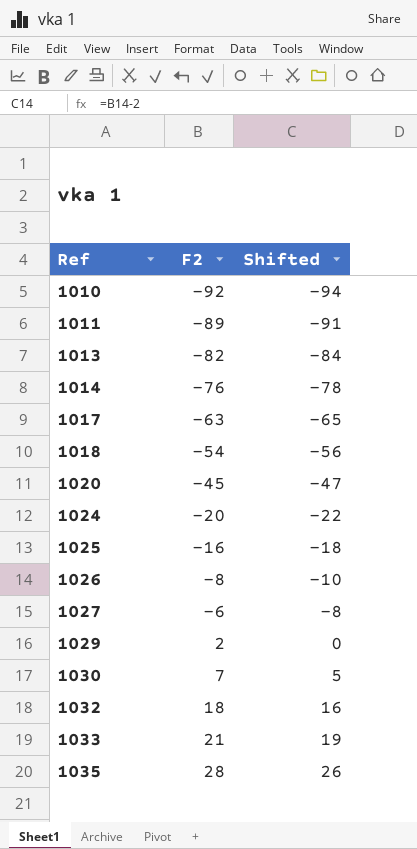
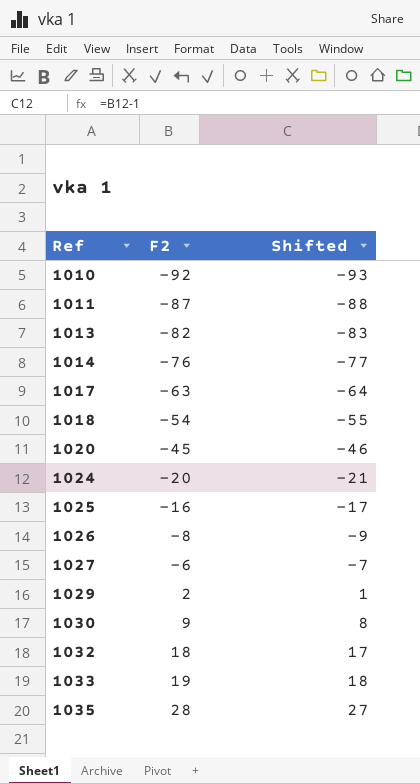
column Shifted | formula: [F2] - 2 -> [F2] - 1
1011 | F2: -89 -> -87
1030 | F2: 7 -> 9
1033 | F2: 21 -> 19

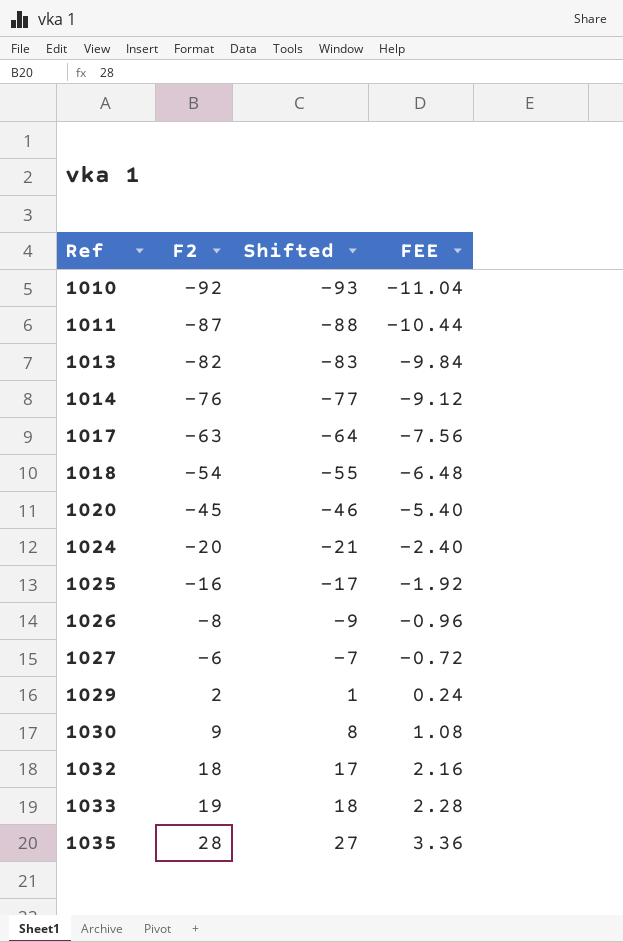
column FEE | formula: none -> [F2] * 0.12

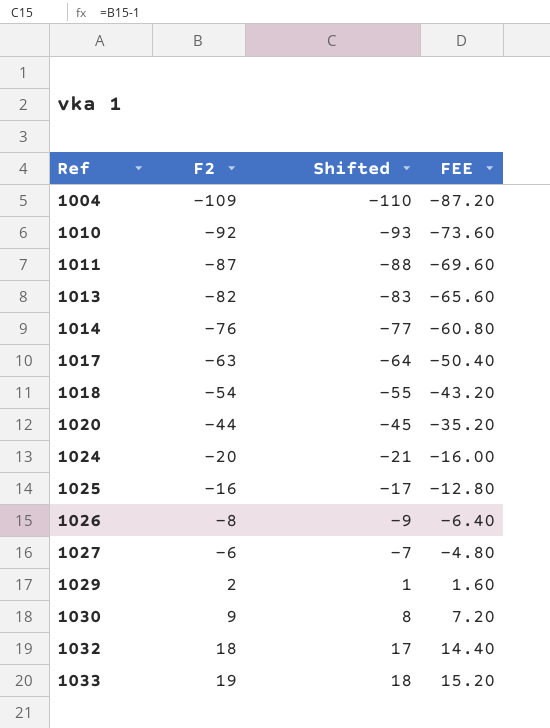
column FEE | formula: [F2] * 0.12 -> [F2] * 0.8
row 1035: 28 | 27 | 3.36 -> none
row 1004: none -> -109 | -110 | -87.20
1020 | F2: -45 -> -44
1020 | Shifted: -46 -> -45

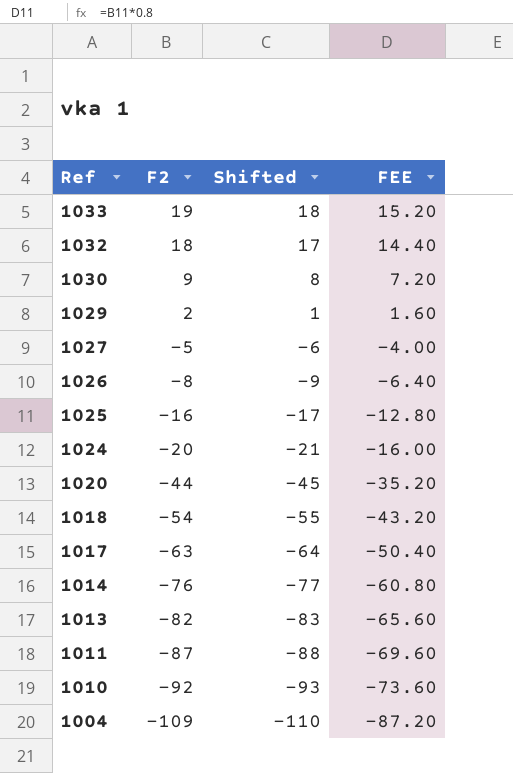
row order: Ref ascending -> Ref descending
1027 | F2: -6 -> -5
1027 | Shifted: -7 -> -6
1027 | FEE: -4.80 -> -4.00

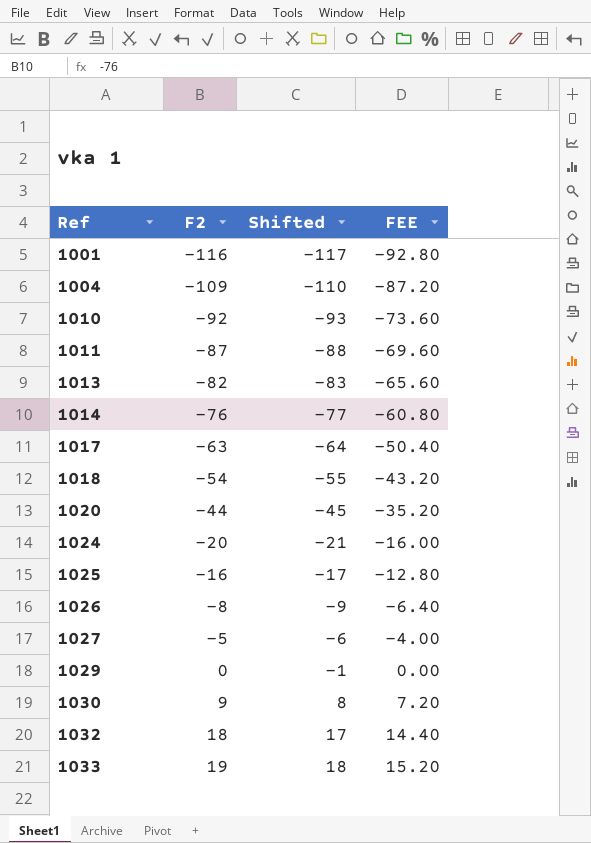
row order: Ref descending -> Ref ascending
row 1001: none -> -116 | -117 | -92.80
1029 | F2: 2 -> 0
1029 | Shifted: 1 -> -1
1029 | FEE: 1.60 -> 0.00

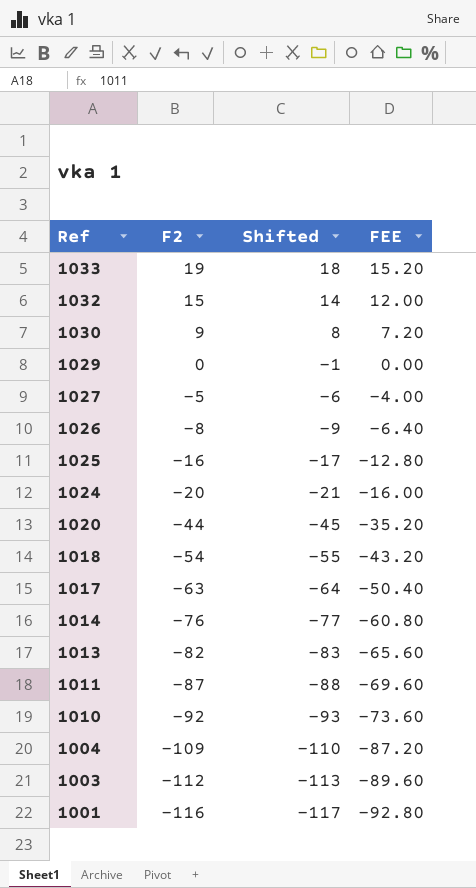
row order: Ref ascending -> Ref descending
1032 | F2: 18 -> 15
1032 | Shifted: 17 -> 14
1032 | FEE: 14.40 -> 12.00
row 1003: none -> -112 | -113 | -89.60

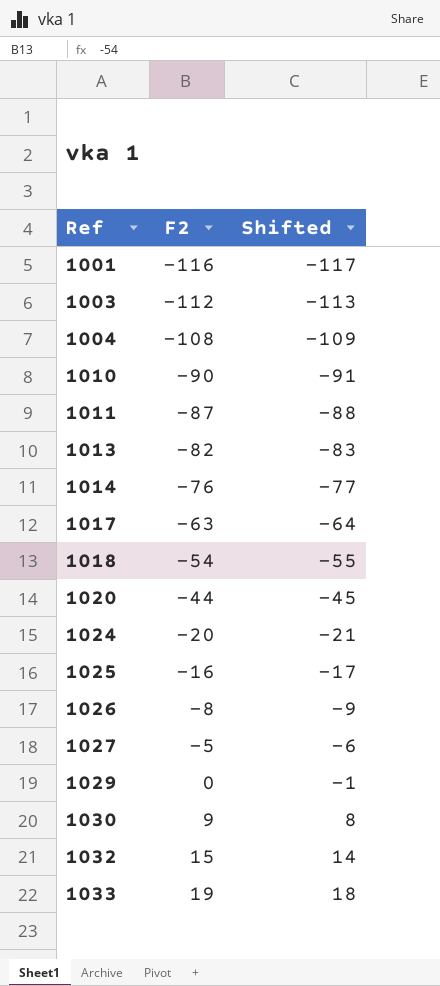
row order: Ref descending -> Ref ascending
column FEE | formula: [F2] * 0.8 -> none
1004 | F2: -109 -> -108
1004 | Shifted: -110 -> -109
1010 | F2: -92 -> -90
1010 | Shifted: -93 -> -91

